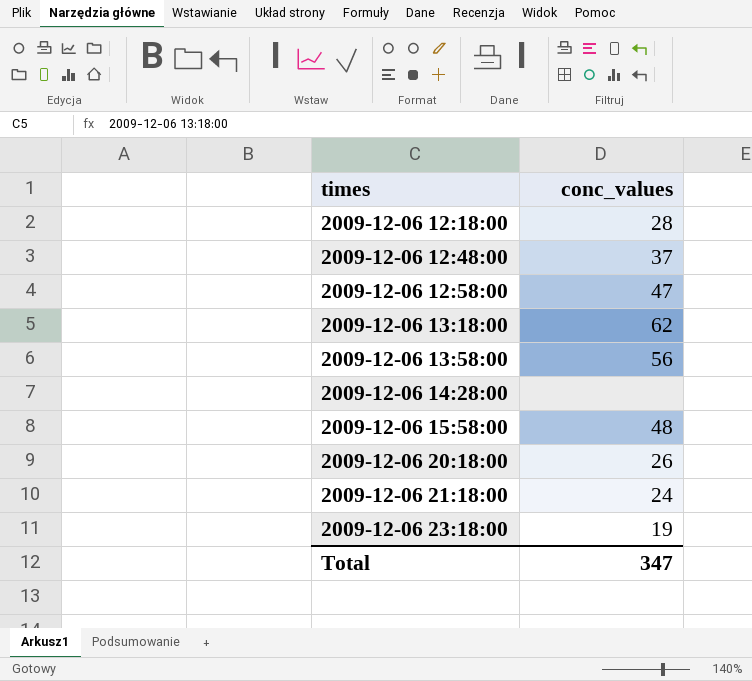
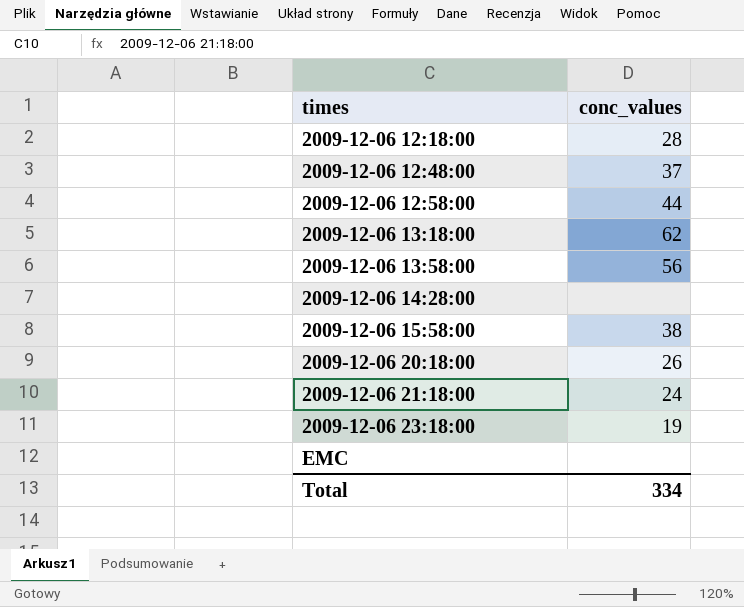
2009-12-06 12:58:00 | conc_values: 47 -> 44
2009-12-06 15:58:00 | conc_values: 48 -> 38
row EMC: none -> none
Total | conc_values: 347 -> 334

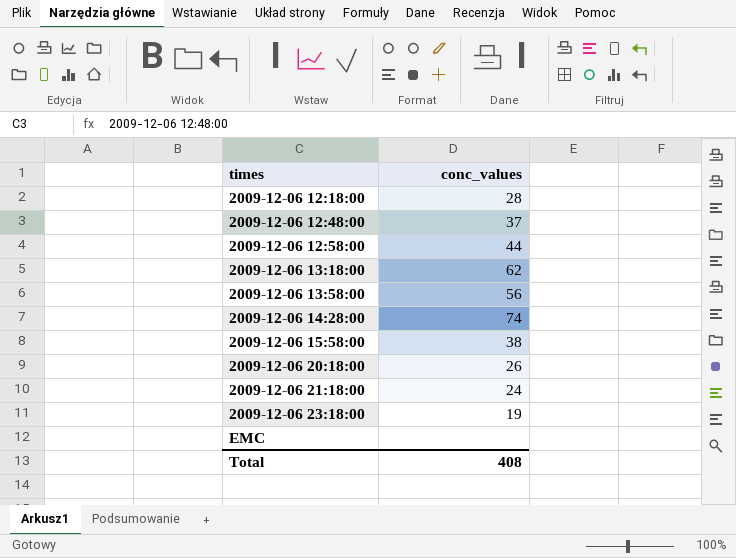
2009-12-06 14:28:00 | conc_values: none -> 74
Total | conc_values: 334 -> 408

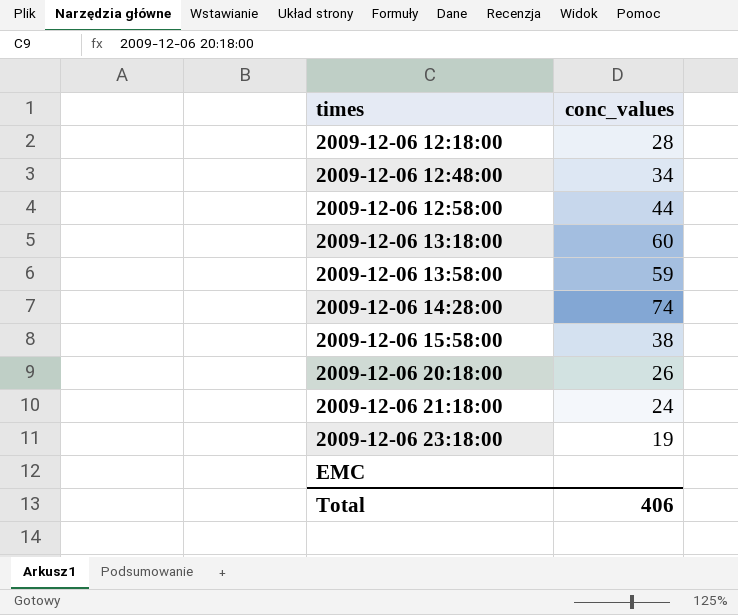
2009-12-06 12:48:00 | conc_values: 37 -> 34
2009-12-06 13:18:00 | conc_values: 62 -> 60
2009-12-06 13:58:00 | conc_values: 56 -> 59
Total | conc_values: 408 -> 406

